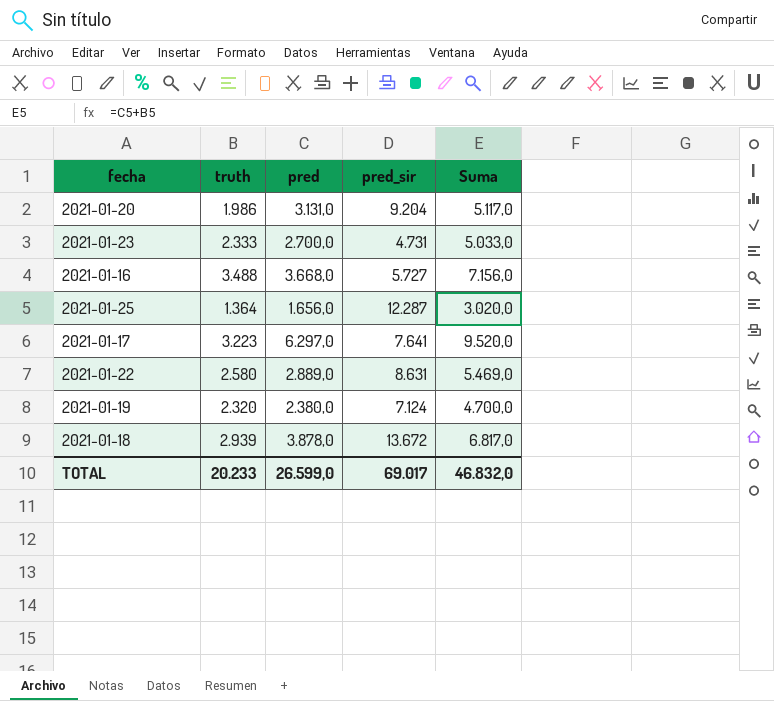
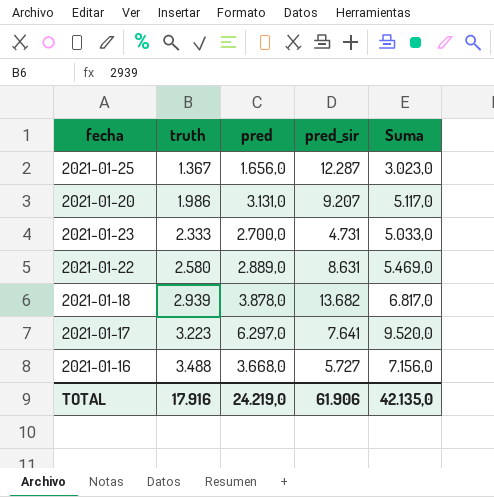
row order: none -> truth ascending
row 2021-01-19: 2.320 | 2.380,0 | 7.124 | 4.700,0 -> none
2021-01-25 | truth: 1.364 -> 1.367
2021-01-25 | Suma: 3.020,0 -> 3.023,0
2021-01-20 | pred_sir: 9.204 -> 9.207
2021-01-18 | pred_sir: 13.672 -> 13.682
TOTAL | truth: 20.233 -> 17.916
TOTAL | pred: 26.599,0 -> 24.219,0
TOTAL | pred_sir: 69.017 -> 61.906
TOTAL | Suma: 46.832,0 -> 42.135,0

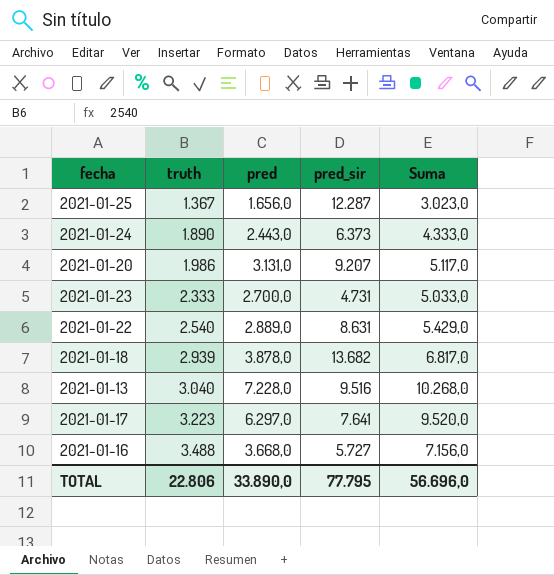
row 2021-01-24: none -> 1.890 | 2.443,0 | 6.373 | 4.333,0
2021-01-22 | truth: 2.580 -> 2.540
2021-01-22 | Suma: 5.469,0 -> 5.429,0
row 2021-01-13: none -> 3.040 | 7.228,0 | 9.516 | 10.268,0
TOTAL | truth: 17.916 -> 22.806
TOTAL | pred: 24.219,0 -> 33.890,0
TOTAL | pred_sir: 61.906 -> 77.795
TOTAL | Suma: 42.135,0 -> 56.696,0

